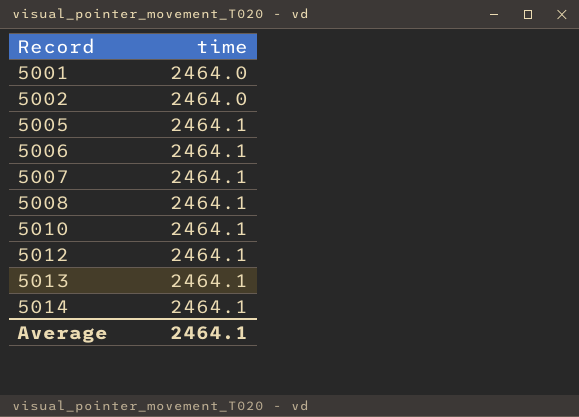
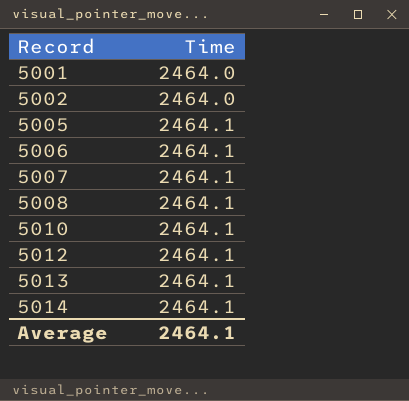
column name: time -> Time

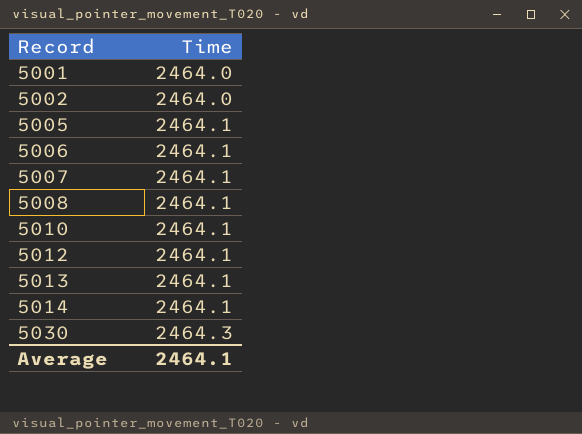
row 5030: none -> 2464.3

